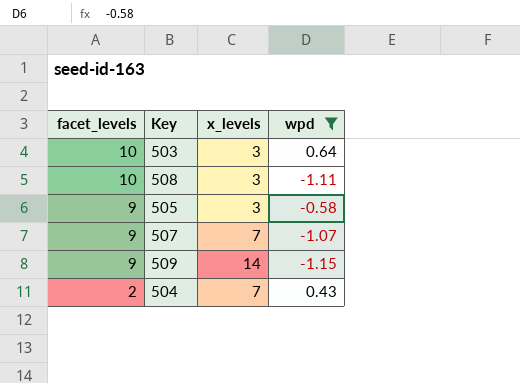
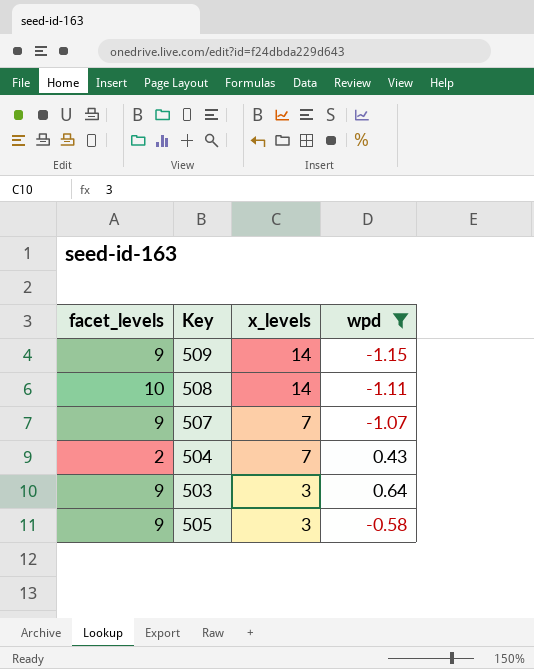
row order: facet_levels descending -> x_levels descending
508 | x_levels: 3 -> 14
503 | facet_levels: 10 -> 9

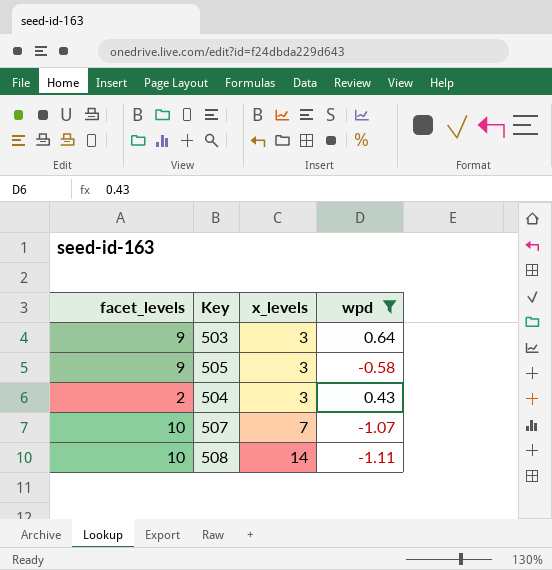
row order: x_levels descending -> x_levels ascending
row 509: 9 | 14 | -1.15 -> none
504 | x_levels: 7 -> 3
507 | facet_levels: 9 -> 10

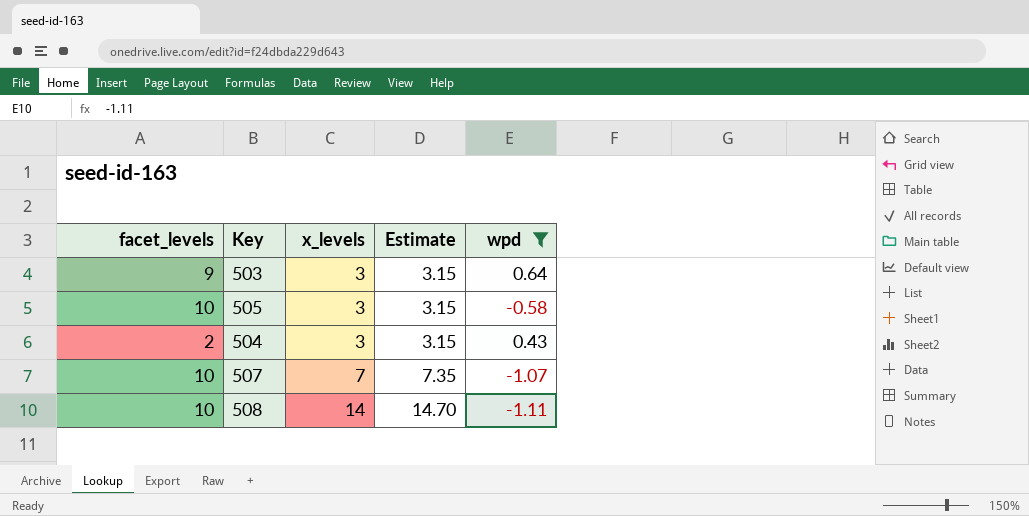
column Estimate | formula: none -> [x_levels] * 1.05
505 | facet_levels: 9 -> 10

